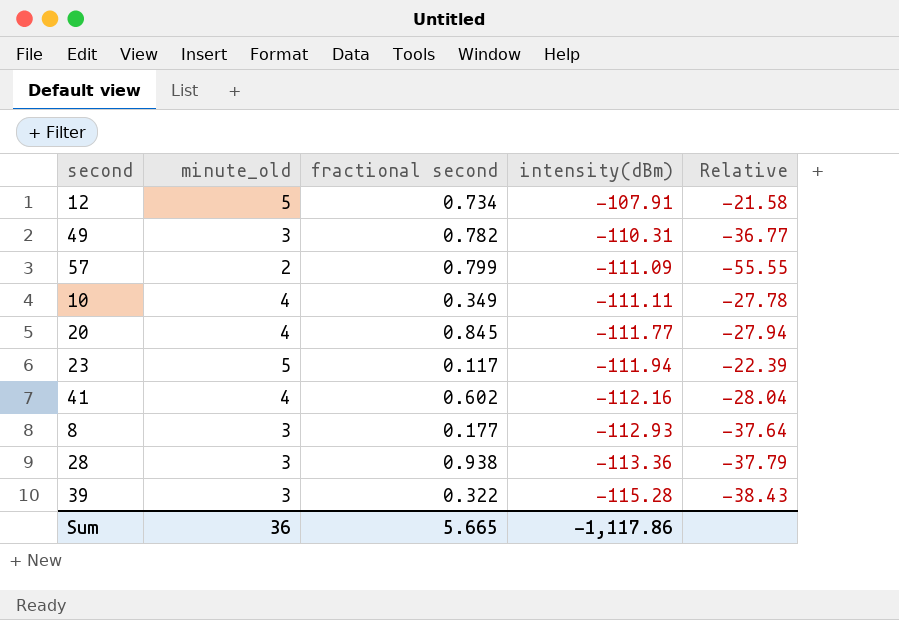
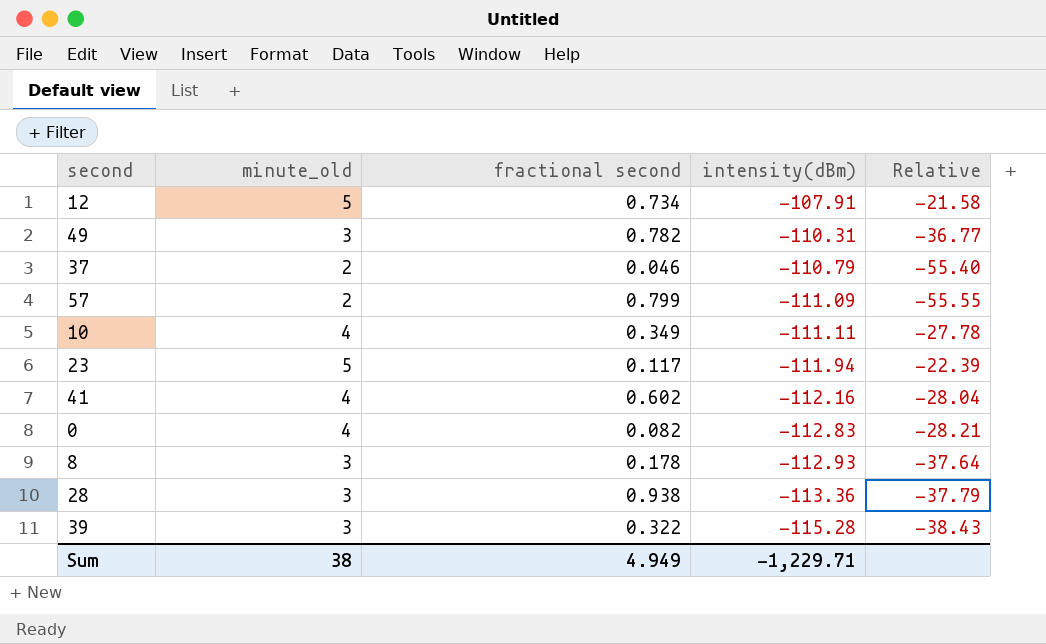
row 20: 4 | 0.845 | -111.77 | -27.94 -> none
row 37: none -> 2 | 0.046 | -110.79 | -55.40
row 0: none -> 4 | 0.082 | -112.83 | -28.21
8 | fractional second: 0.177 -> 0.178
Sum | minute_old: 36 -> 38
Sum | fractional second: 5.665 -> 4.949
Sum | intensity(dBm): -1,117.86 -> -1,229.71

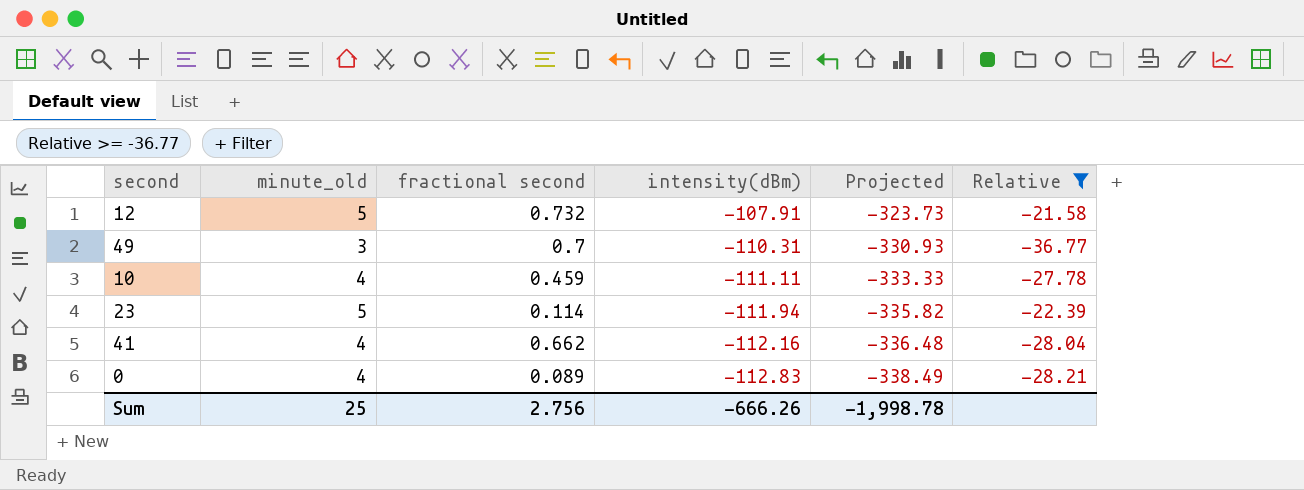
filter: none -> Relative >= -36.77
column Projected | formula: none -> [intensity(dBm)] * 3
12 | fractional second: 0.734 -> 0.732
49 | fractional second: 0.782 -> 0.7
10 | fractional second: 0.349 -> 0.459
23 | fractional second: 0.117 -> 0.114
41 | fractional second: 0.602 -> 0.662
0 | fractional second: 0.082 -> 0.089
Sum | minute_old: 38 -> 25
Sum | fractional second: 4.949 -> 2.756
Sum | intensity(dBm): -1,229.71 -> -666.26

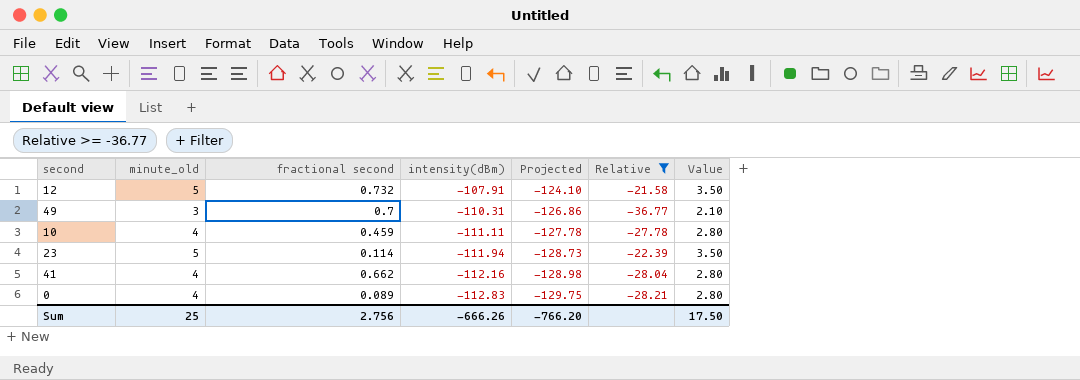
column Projected | formula: [intensity(dBm)] * 3 -> [intensity(dBm)] * 1.15
column Value | formula: none -> [minute_old] * 0.7
Sum | Projected: -1,998.78 -> -766.20

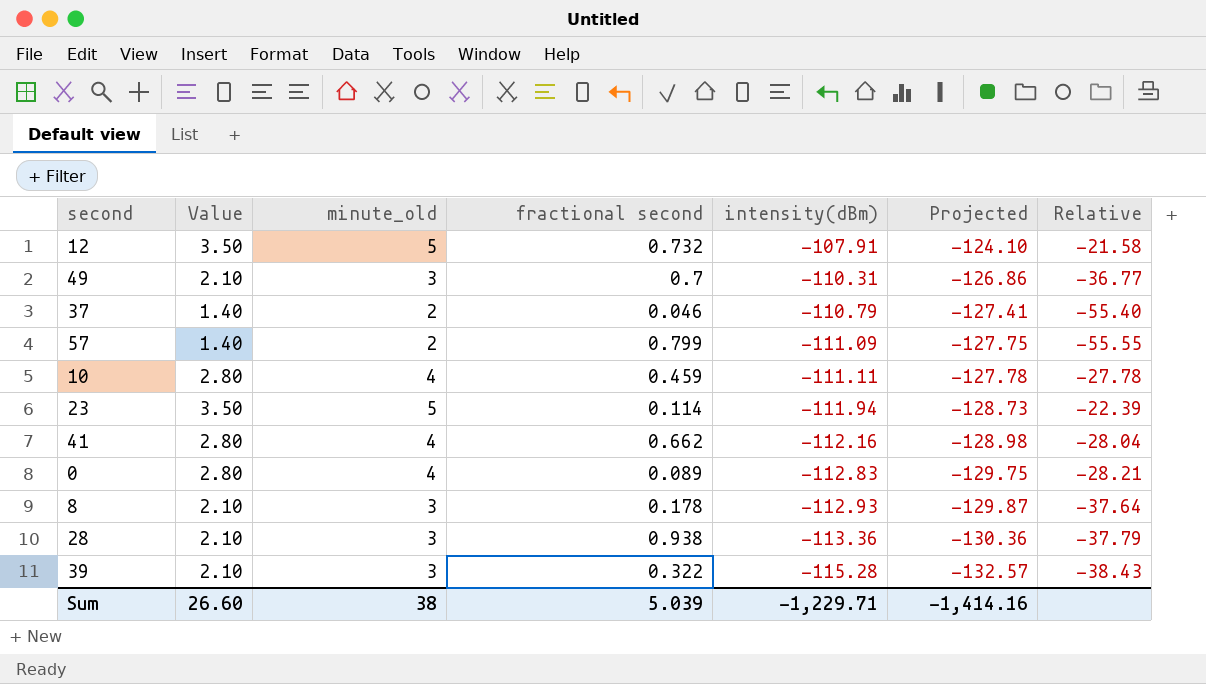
filter: Relative >= -36.77 -> none
column Value | position: 7 -> 2
Sum | Value: 17.50 -> 26.60
Sum | minute_old: 25 -> 38
Sum | fractional second: 2.756 -> 5.039
Sum | intensity(dBm): -666.26 -> -1,229.71
Sum | Projected: -766.20 -> -1,414.16

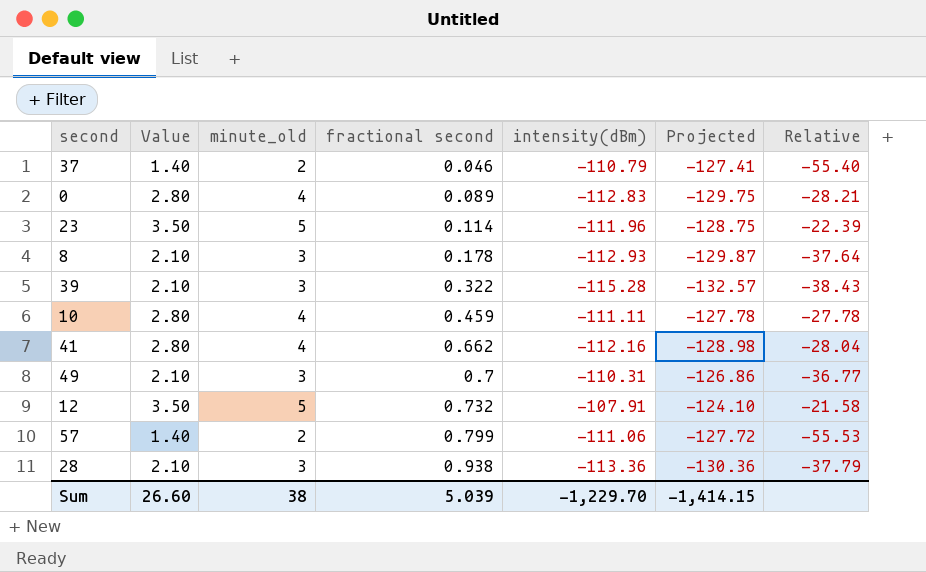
row order: intensity(dBm) descending -> fractional second ascending
23 | intensity(dBm): -111.94 -> -111.96
23 | Projected: -128.73 -> -128.75
57 | intensity(dBm): -111.09 -> -111.06
57 | Projected: -127.75 -> -127.72
57 | Relative: -55.55 -> -55.53
Sum | intensity(dBm): -1,229.71 -> -1,229.70
Sum | Projected: -1,414.16 -> -1,414.15

